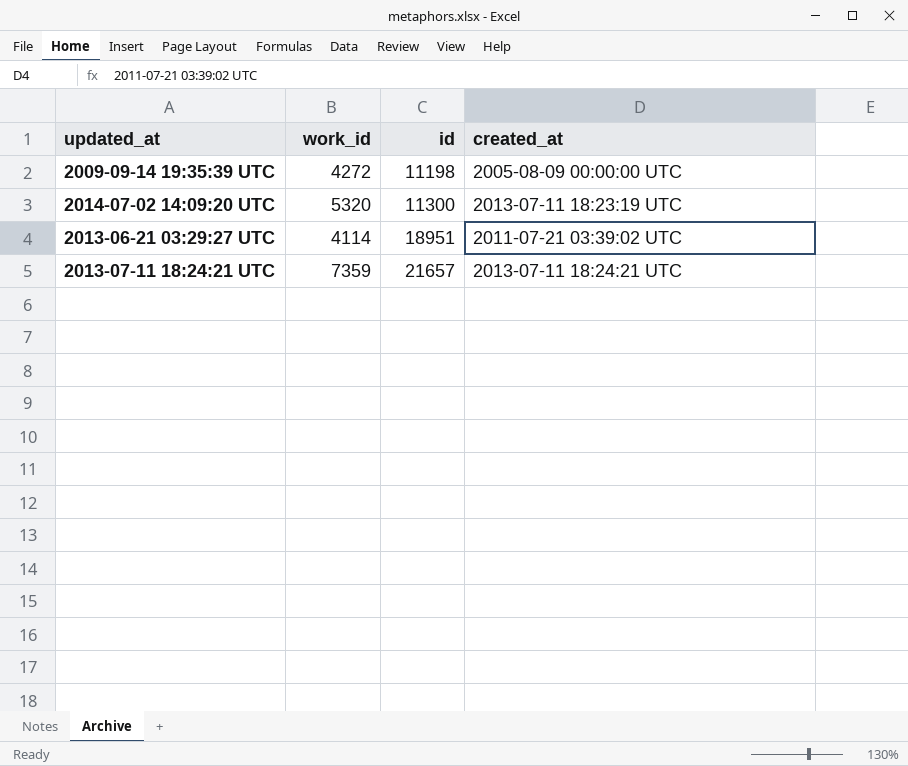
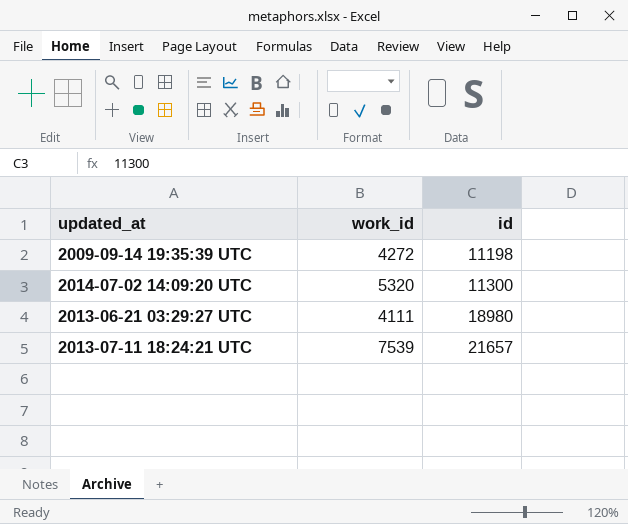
column created_at | position: 4 -> none
2013-06-21 03:29:27 UTC | work_id: 4114 -> 4111
2013-06-21 03:29:27 UTC | id: 18951 -> 18980
2013-07-11 18:24:21 UTC | work_id: 7359 -> 7539

